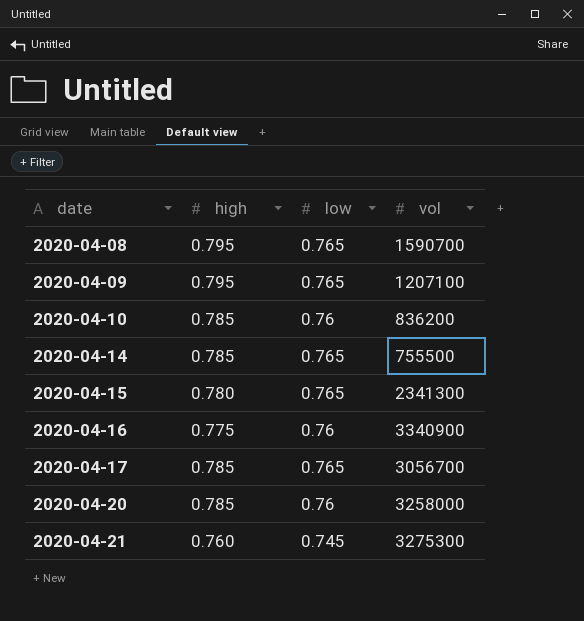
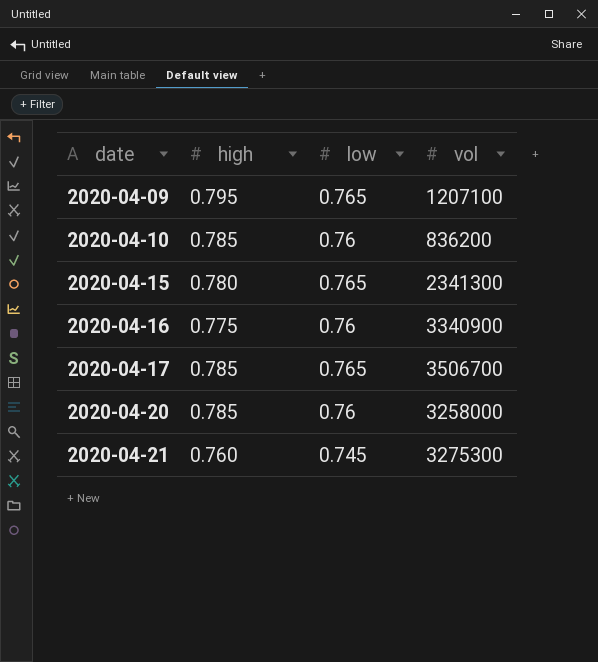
row 2020-04-08: 0.795 | 0.765 | 1590700 -> none
row 2020-04-14: 0.785 | 0.765 | 755500 -> none
2020-04-17 | vol: 3056700 -> 3506700

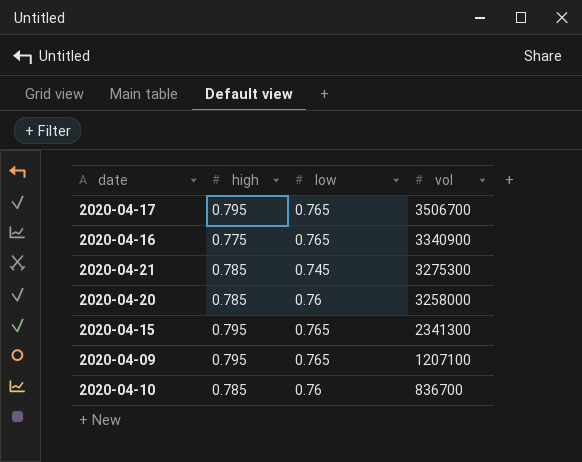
row order: date ascending -> vol descending
2020-04-17 | high: 0.785 -> 0.795
2020-04-16 | low: 0.76 -> 0.765
2020-04-21 | high: 0.760 -> 0.785
2020-04-15 | high: 0.780 -> 0.795
2020-04-10 | vol: 836200 -> 836700

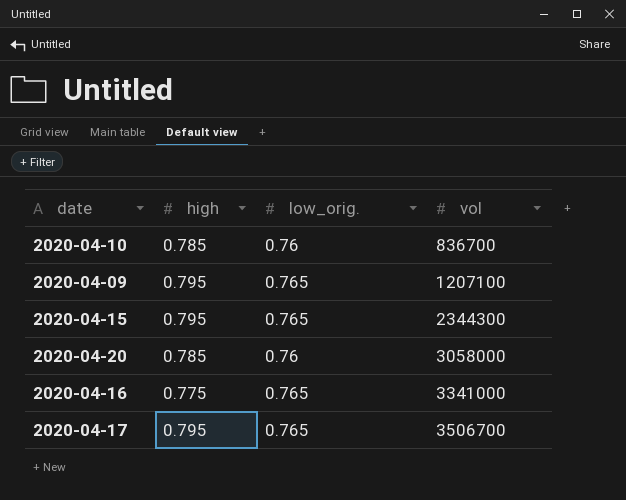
row order: vol descending -> vol ascending
column name: low -> low_orig.
row 2020-04-21: 0.785 | 0.745 | 3275300 -> none
2020-04-15 | vol: 2341300 -> 2344300
2020-04-20 | vol: 3258000 -> 3058000
2020-04-16 | vol: 3340900 -> 3341000

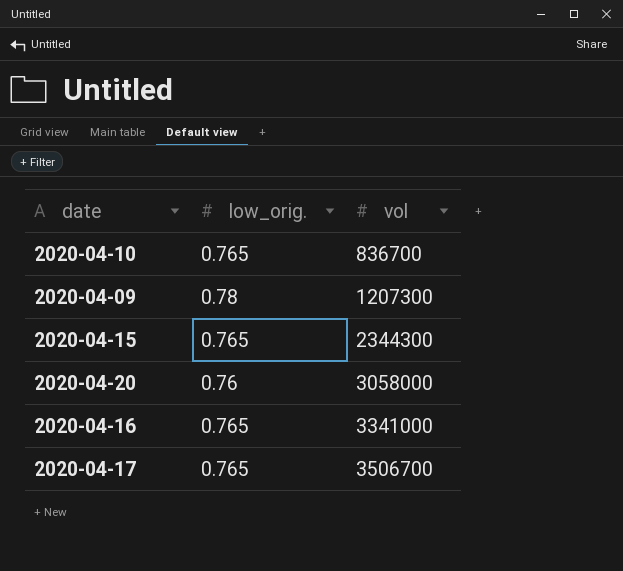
column high | position: 2 -> none
2020-04-10 | low_orig.: 0.76 -> 0.765
2020-04-09 | low_orig.: 0.765 -> 0.78
2020-04-09 | vol: 1207100 -> 1207300

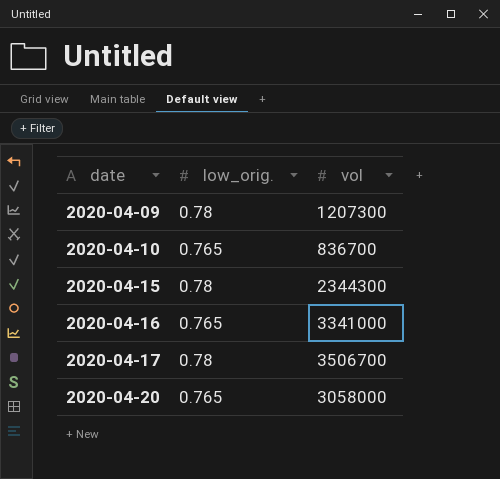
row order: vol ascending -> date ascending
2020-04-15 | low_orig.: 0.765 -> 0.78
2020-04-17 | low_orig.: 0.765 -> 0.78
2020-04-20 | low_orig.: 0.76 -> 0.765

